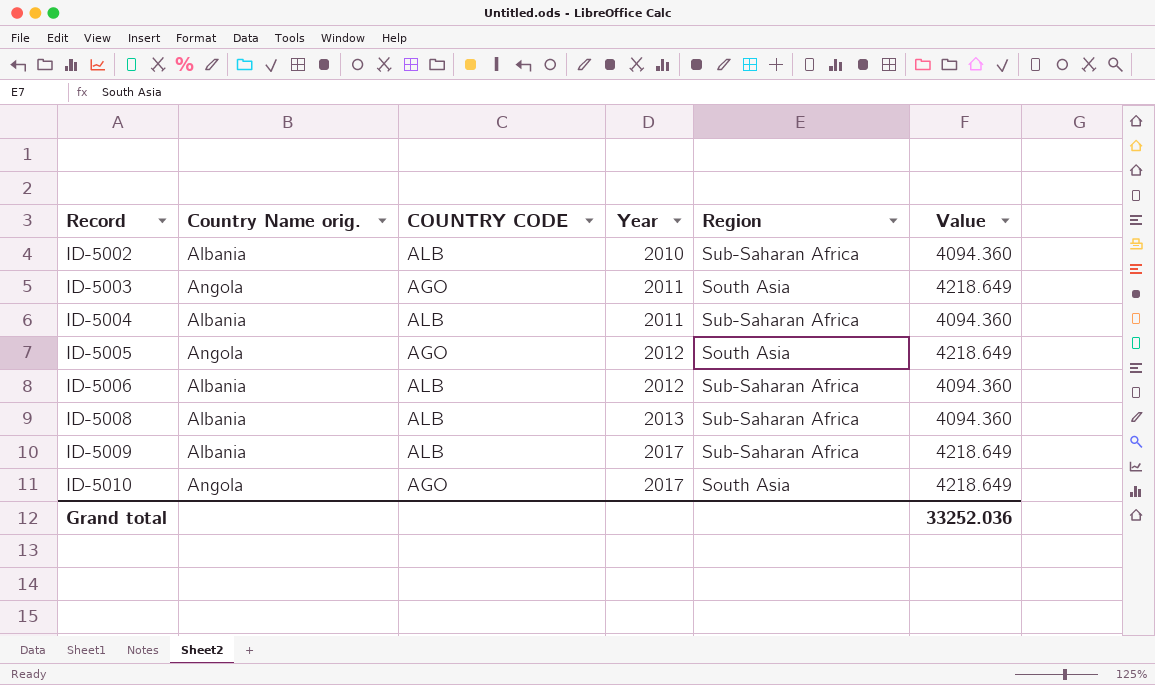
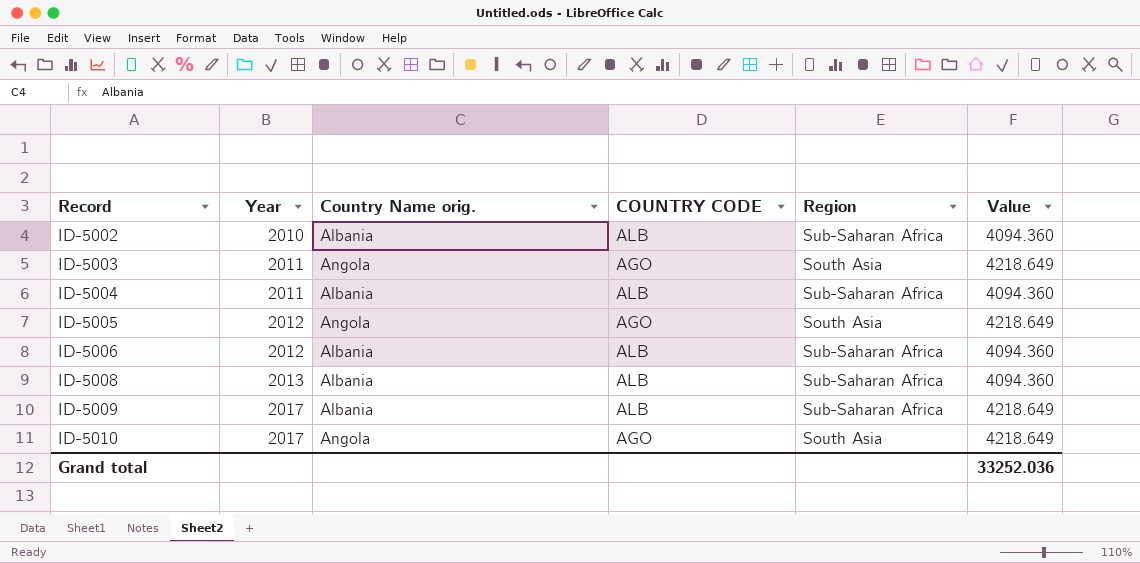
column Year | position: 4 -> 2

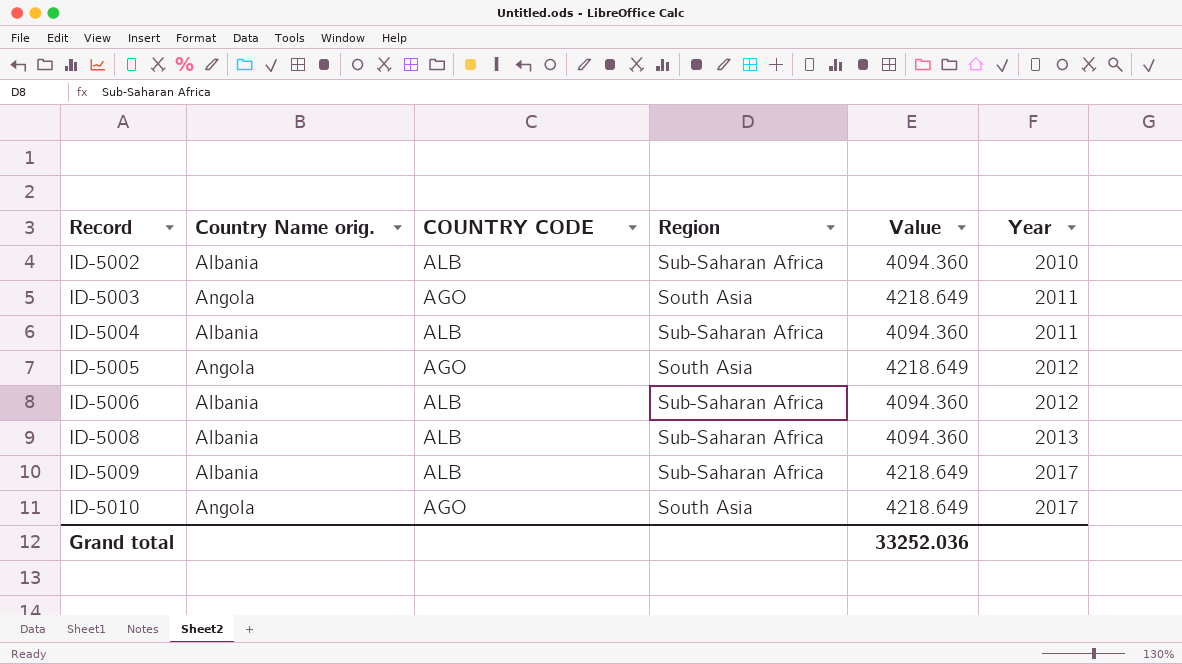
column Year | position: 2 -> 6

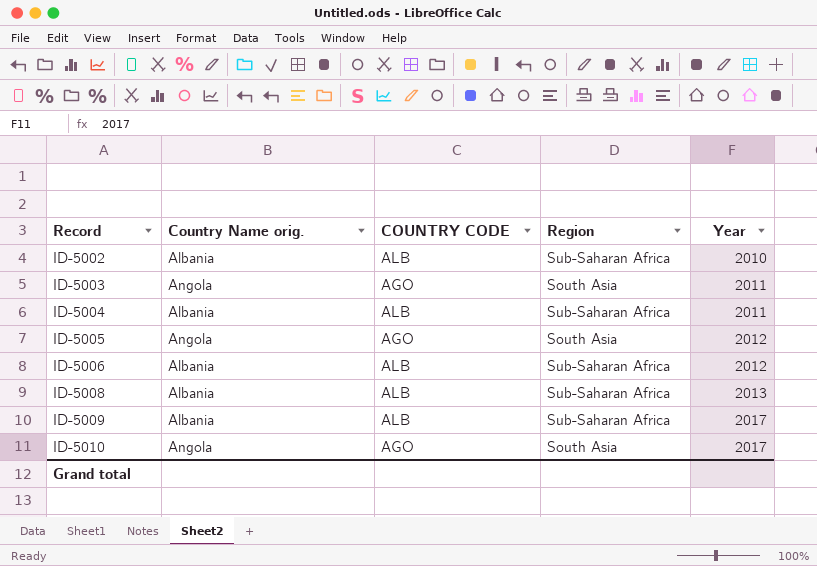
column Value | position: 5 -> none

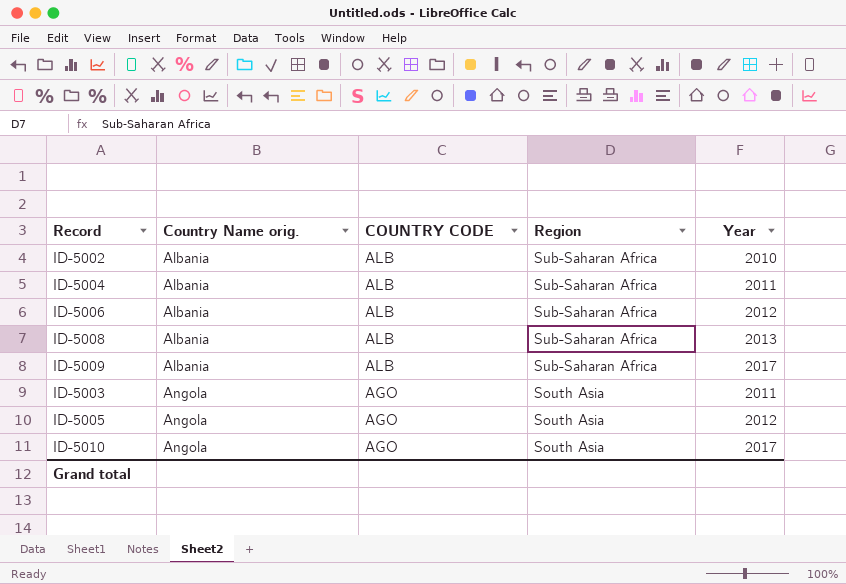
row order: Record ascending -> Country Name orig. ascending

